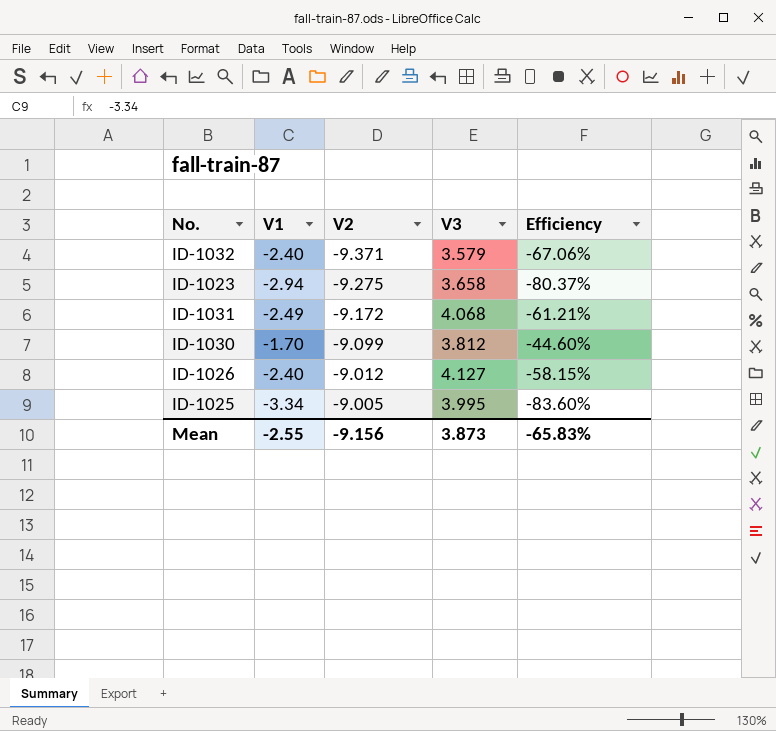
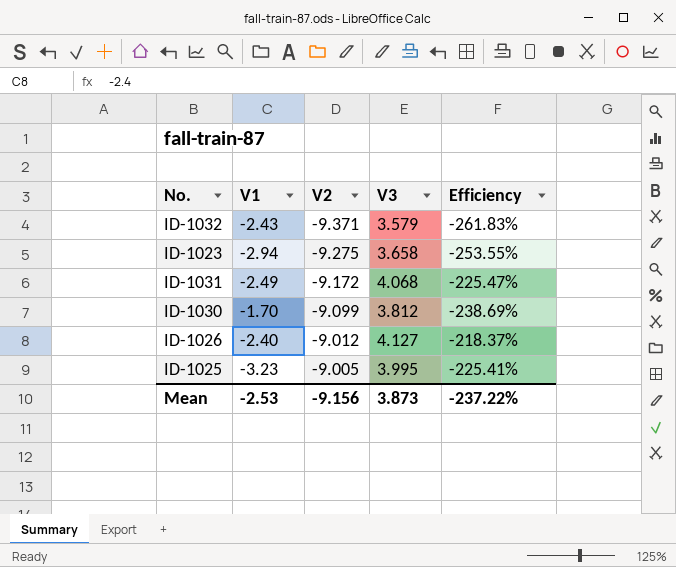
column Efficiency | formula: [V1] / [V3] -> [V2] / [V3]
ID-1032 | V1: -2.40 -> -2.43
ID-1025 | V1: -3.34 -> -3.23
Mean | V1: -2.55 -> -2.53
Mean | Efficiency: -65.83% -> -237.22%

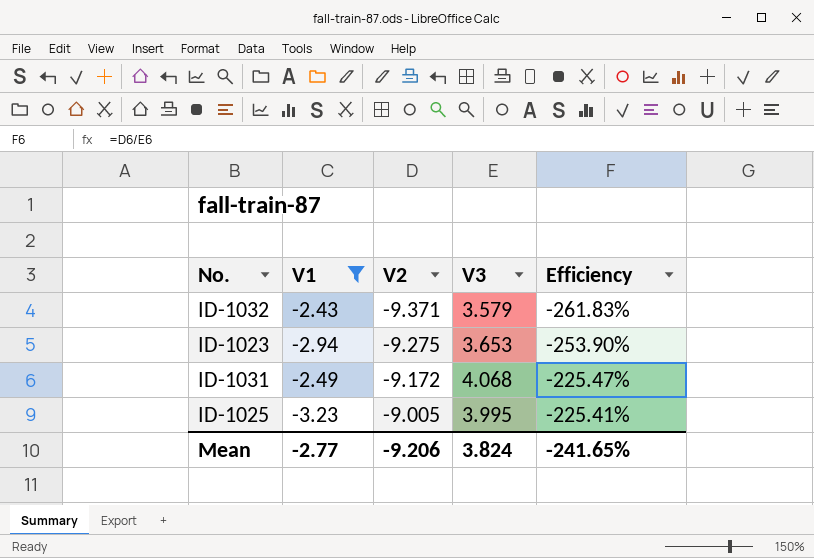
filter: none -> V1 <= -2.43
ID-1023 | V3: 3.658 -> 3.653
ID-1023 | Efficiency: -253.55% -> -253.90%
Mean | V1: -2.53 -> -2.77
Mean | V2: -9.156 -> -9.206
Mean | V3: 3.873 -> 3.824
Mean | Efficiency: -237.22% -> -241.65%

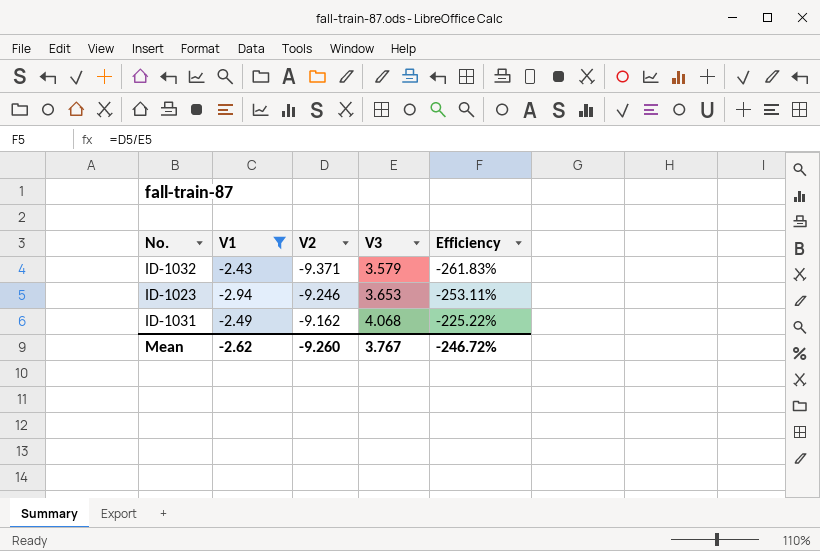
row ID-1025: -3.23 | -9.005 | 3.995 | -225.41% -> none
ID-1023 | V2: -9.275 -> -9.246
ID-1023 | Efficiency: -253.90% -> -253.11%
ID-1031 | V2: -9.172 -> -9.162
ID-1031 | Efficiency: -225.47% -> -225.22%
Mean | V1: -2.77 -> -2.62
Mean | V2: -9.206 -> -9.260
Mean | V3: 3.824 -> 3.767
Mean | Efficiency: -241.65% -> -246.72%

